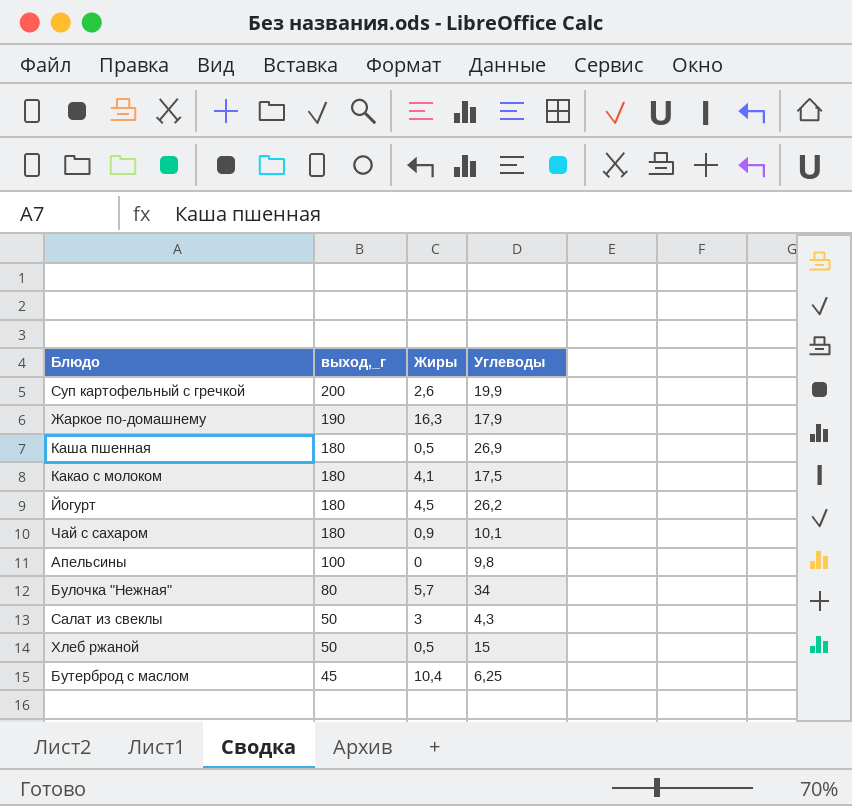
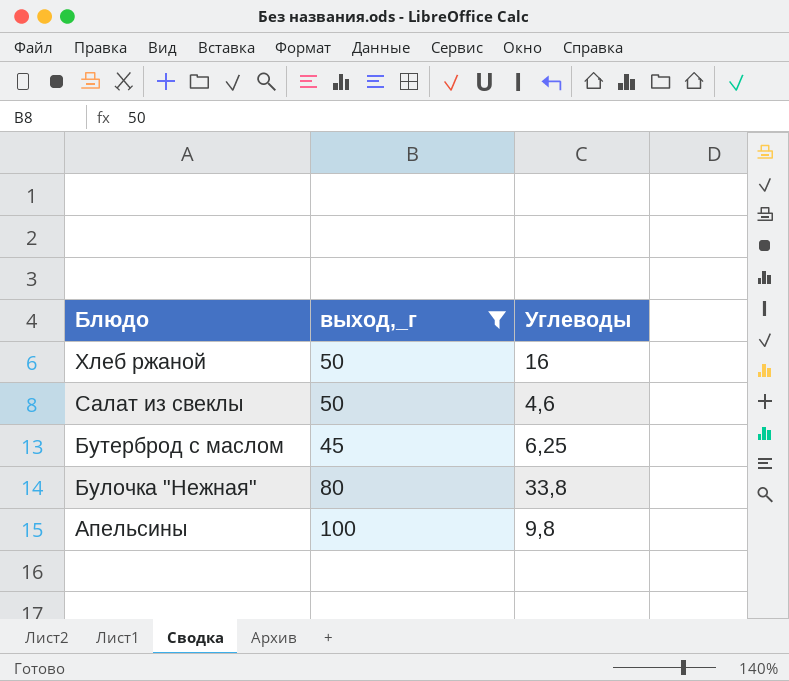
filter: none -> выход,_г <= 100
row order: выход,_г descending -> Блюдо descending
column Жиры | position: 3 -> none
Хлеб ржаной | Углеводы: 15 -> 16
Салат из свеклы | Углеводы: 4,3 -> 4,6
Булочка "Нежная" | Углеводы: 34 -> 33,8

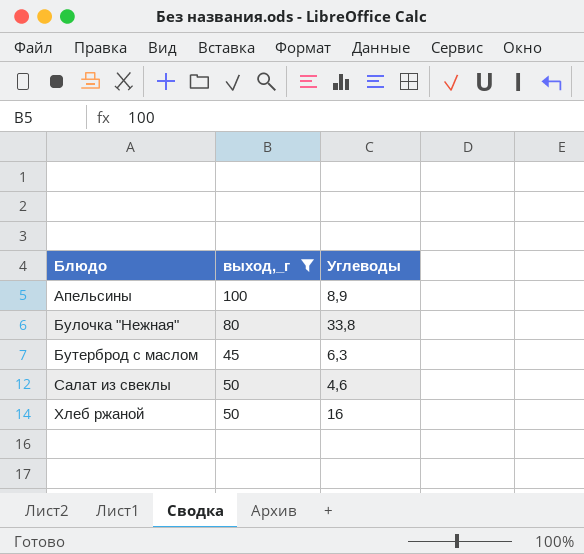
row order: Блюдо descending -> Блюдо ascending
Апельсины | Углеводы: 9,8 -> 8,9
Бутерброд с маслом | Углеводы: 6,25 -> 6,3

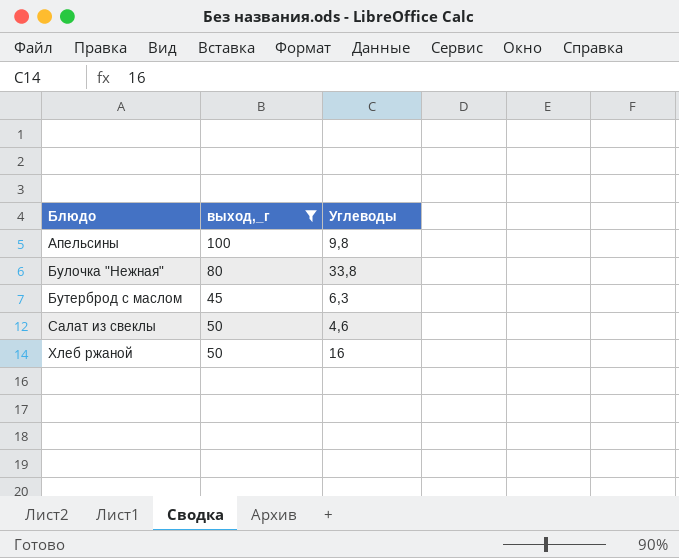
Апельсины | Углеводы: 8,9 -> 9,8

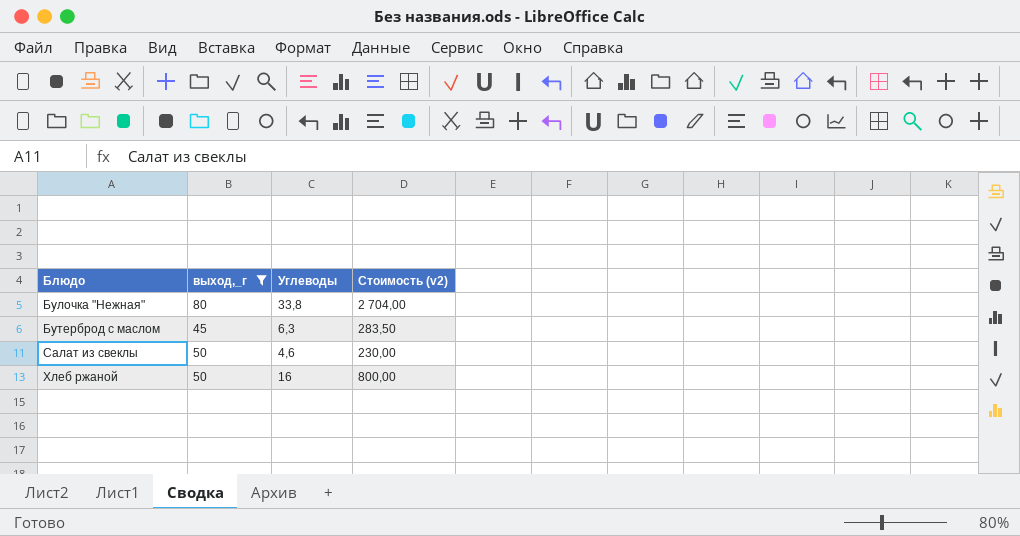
column Стоимость (v2) | formula: none -> [выход,_г] * [Углеводы]
row Апельсины: 100 | 9,8 -> none

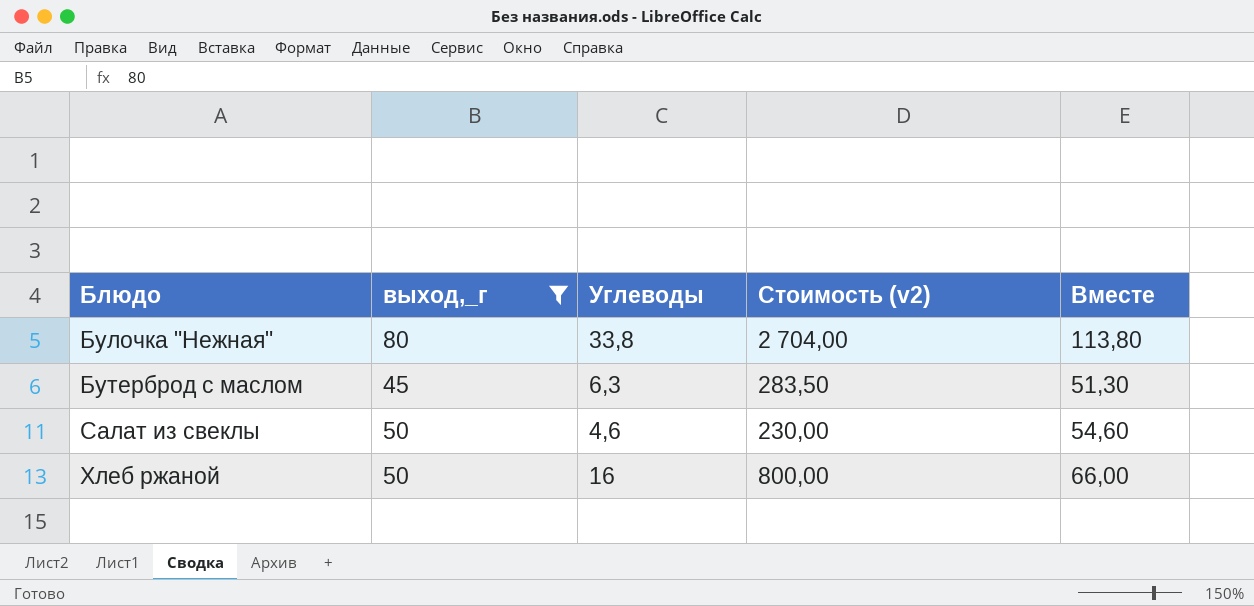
column Вместе | formula: none -> [выход,_г] + [Углеводы]

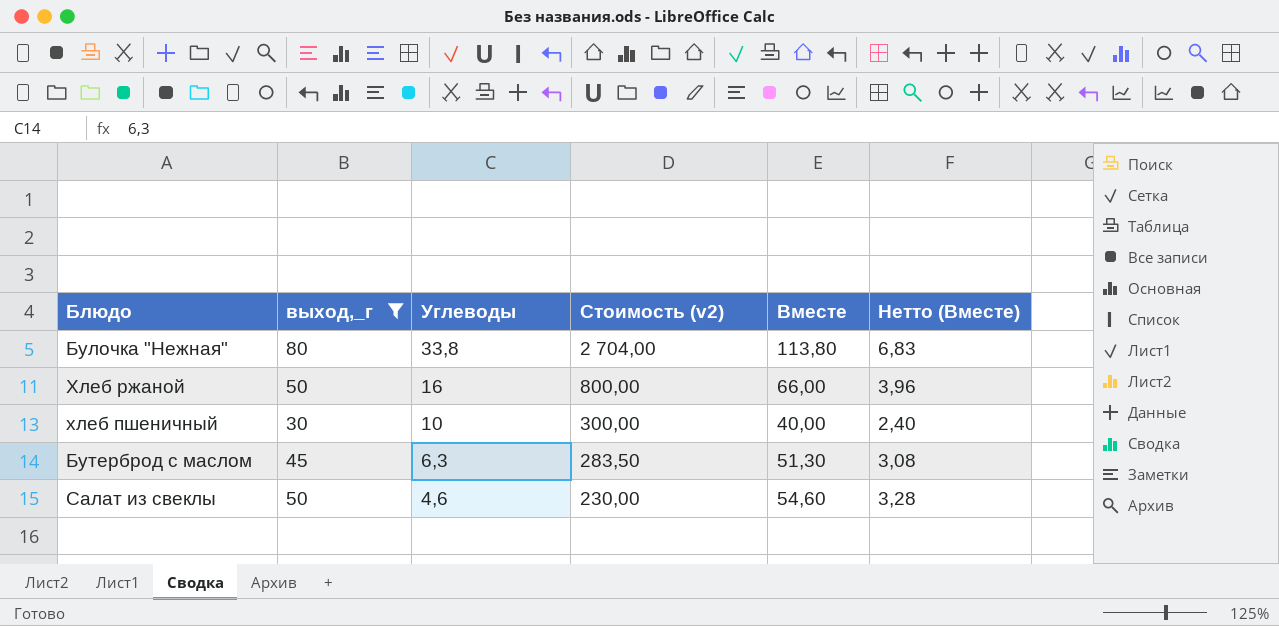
row order: Блюдо ascending -> Углеводы descending
column Нетто (Вместе) | formula: none -> [Вместе] * 0,06
row хлеб пшеничный: none -> 30 | 10 | 300,00 | 40,00 | 2,40

